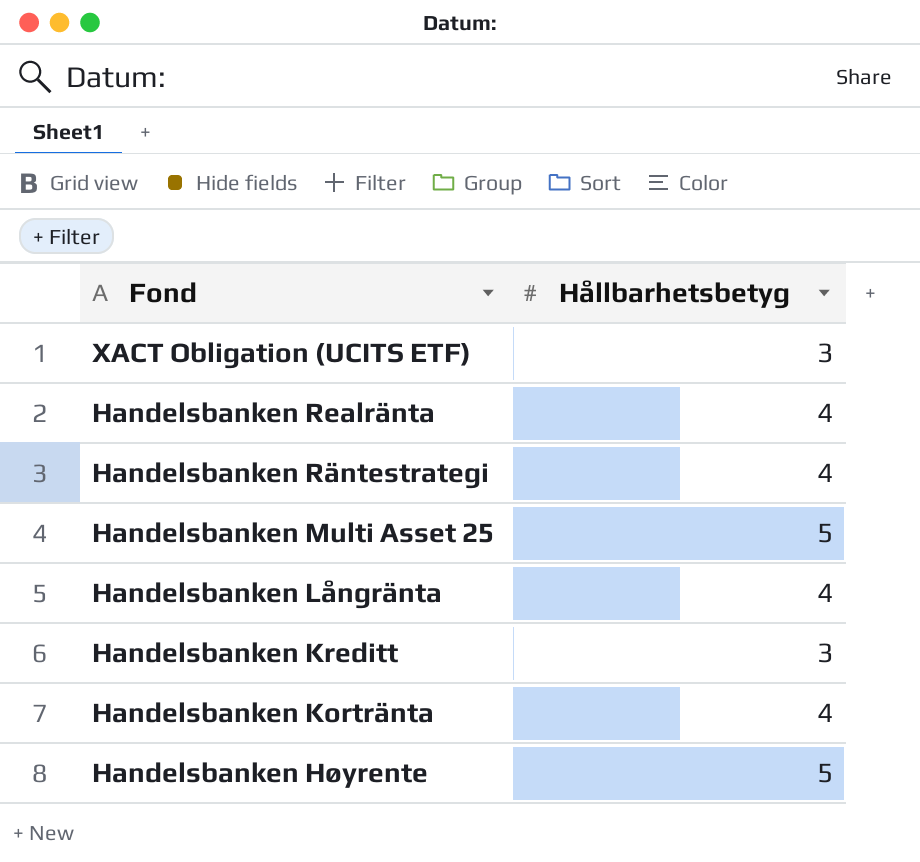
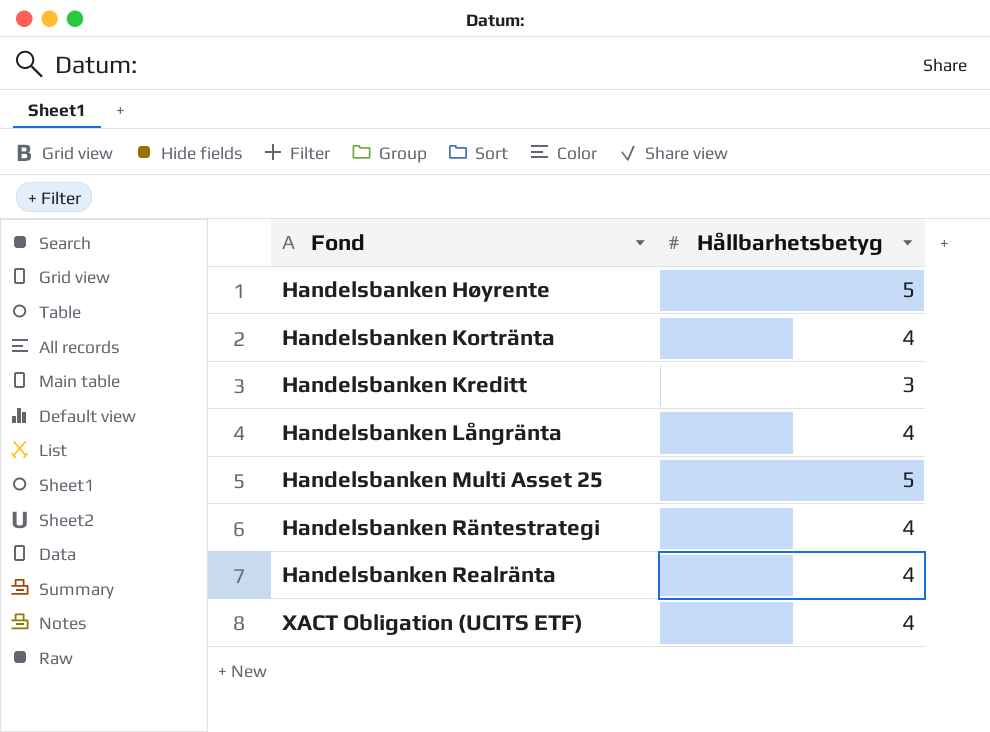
row order: Fond descending -> Fond ascending
XACT Obligation (UCITS ETF) | Hållbarhetsbetyg: 3 -> 4

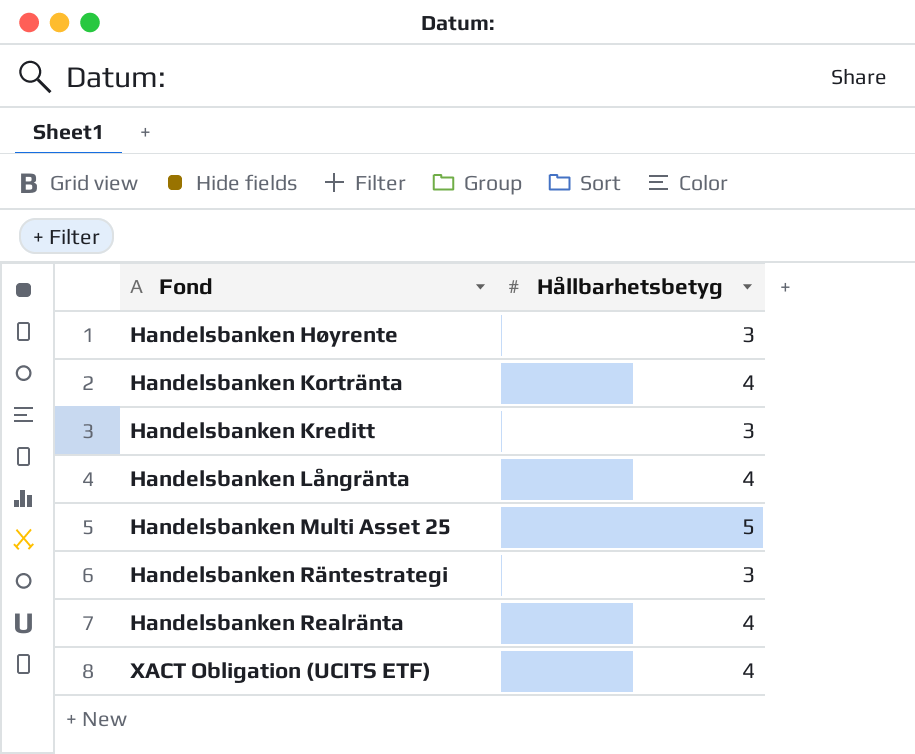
Handelsbanken Høyrente | Hållbarhetsbetyg: 5 -> 3
Handelsbanken Räntestrategi | Hållbarhetsbetyg: 4 -> 3

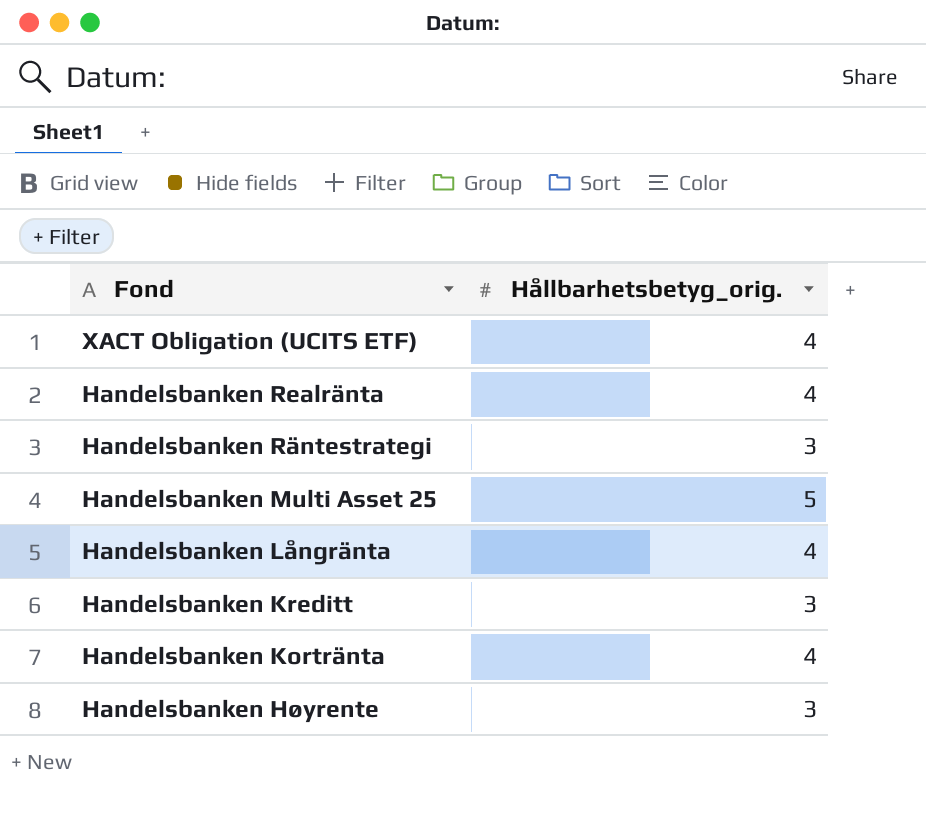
row order: Fond ascending -> Fond descending
column name: Hållbarhetsbetyg -> Hållbarhetsbetyg_orig.

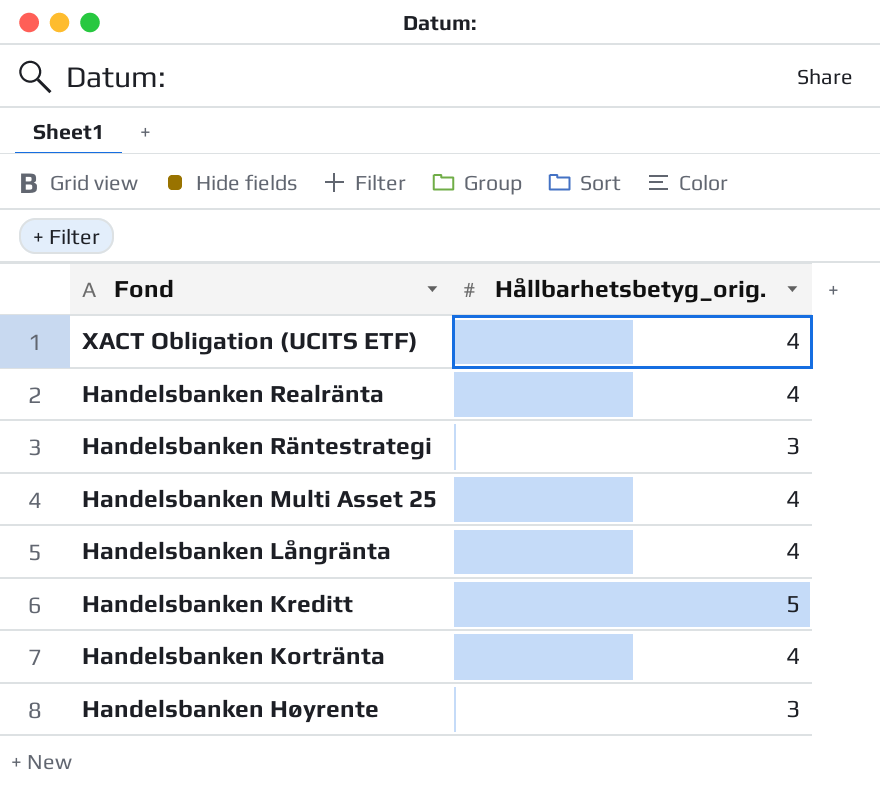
Handelsbanken Multi Asset 25 | Hållbarhetsbetyg_orig.: 5 -> 4
Handelsbanken Kreditt | Hållbarhetsbetyg_orig.: 3 -> 5

